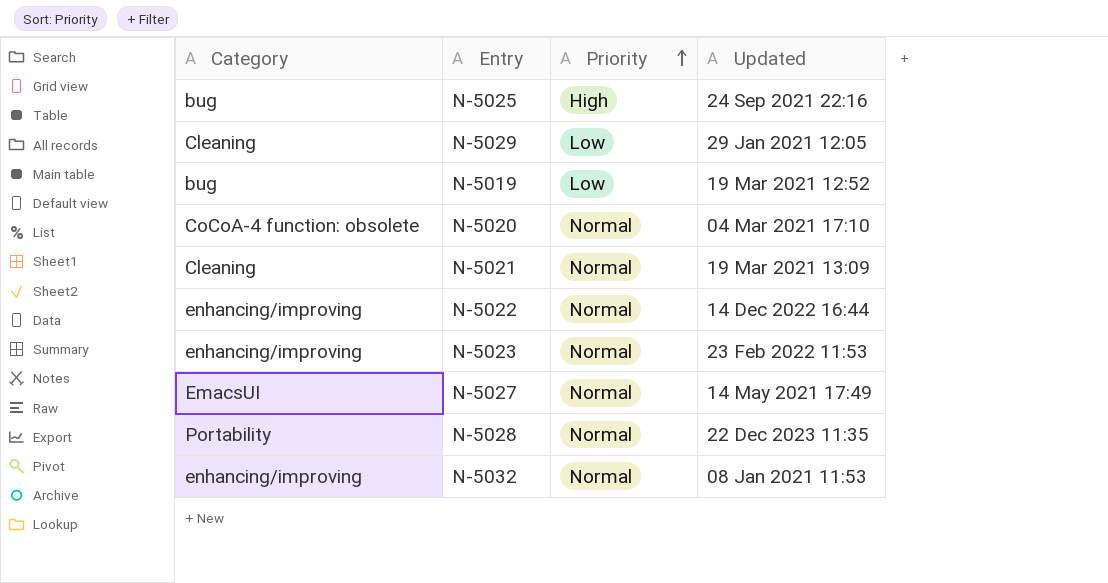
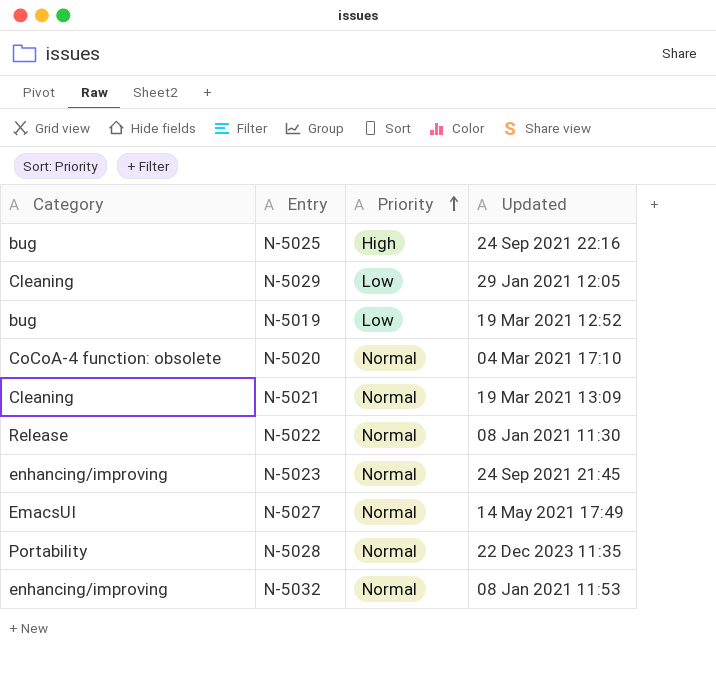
N-5022 | Category: enhancing/improving -> Release
N-5022 | Updated: 14 Dec 2022 16:44 -> 08 Jan 2021 11:30
N-5023 | Updated: 23 Feb 2022 11:53 -> 24 Sep 2021 21:45

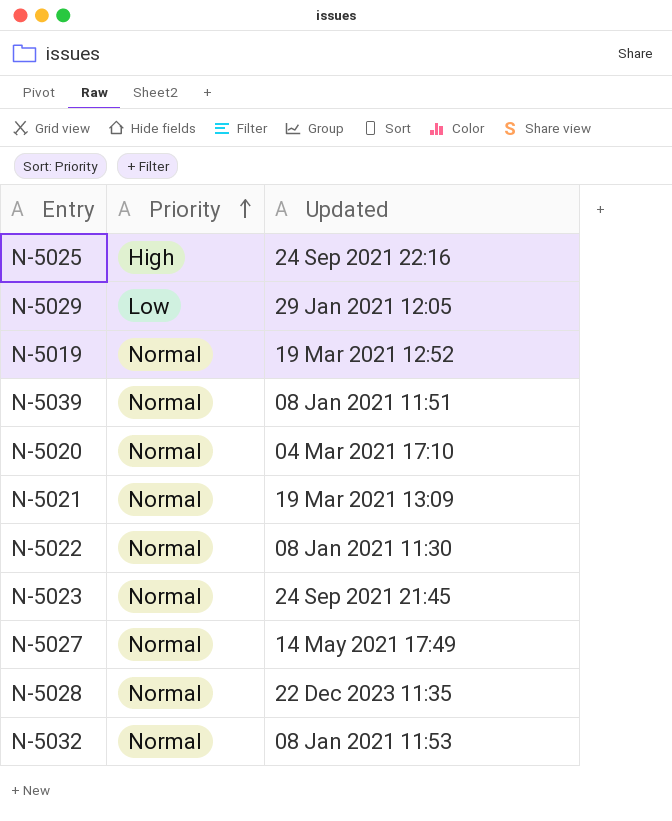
column Category | position: 1 -> none
N-5019 | Priority: Low -> Normal
row N-5039: none -> Normal | 08 Jan 2021 11:51

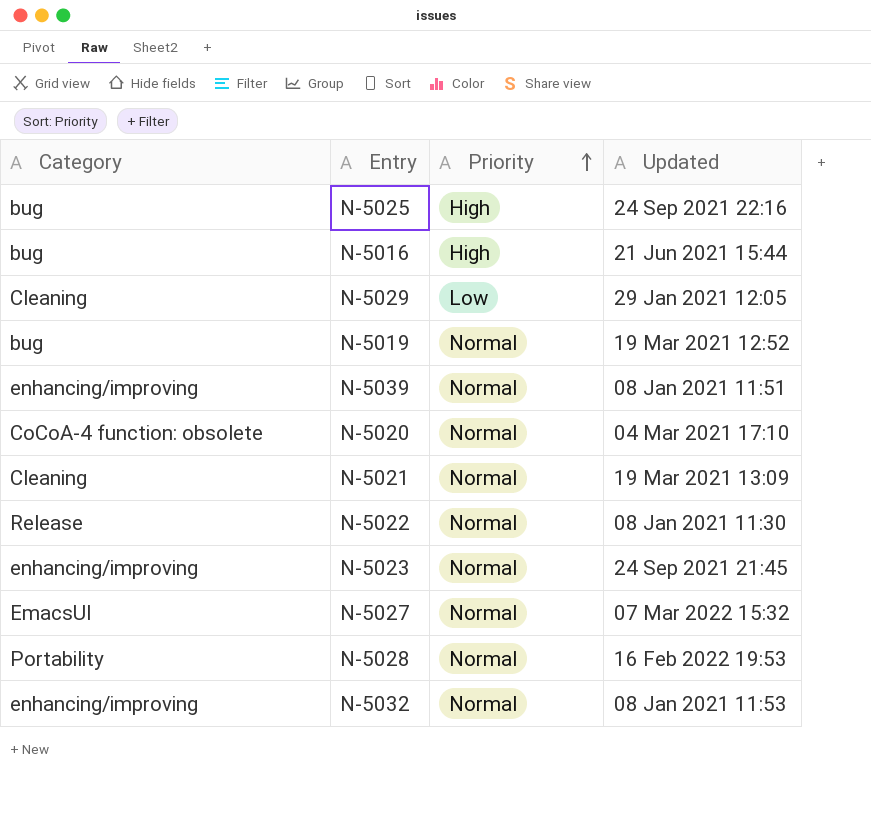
column Category | position: none -> 1
row N-5016: none -> bug | High | 21 Jun 2021 15:44
N-5027 | Updated: 14 May 2021 17:49 -> 07 Mar 2022 15:32
N-5028 | Updated: 22 Dec 2023 11:35 -> 16 Feb 2022 19:53

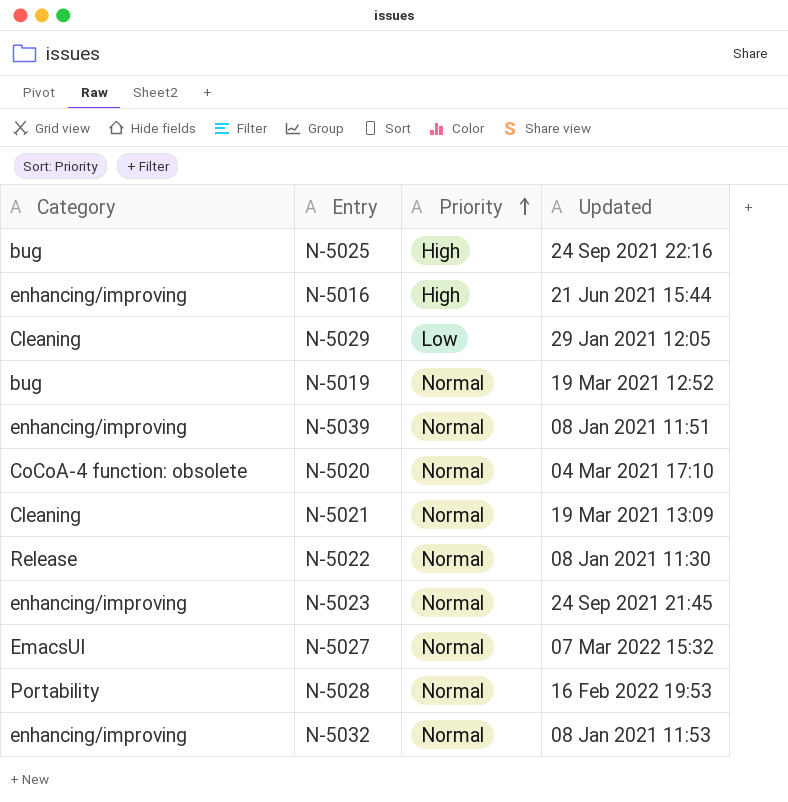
N-5016 | Category: bug -> enhancing/improving

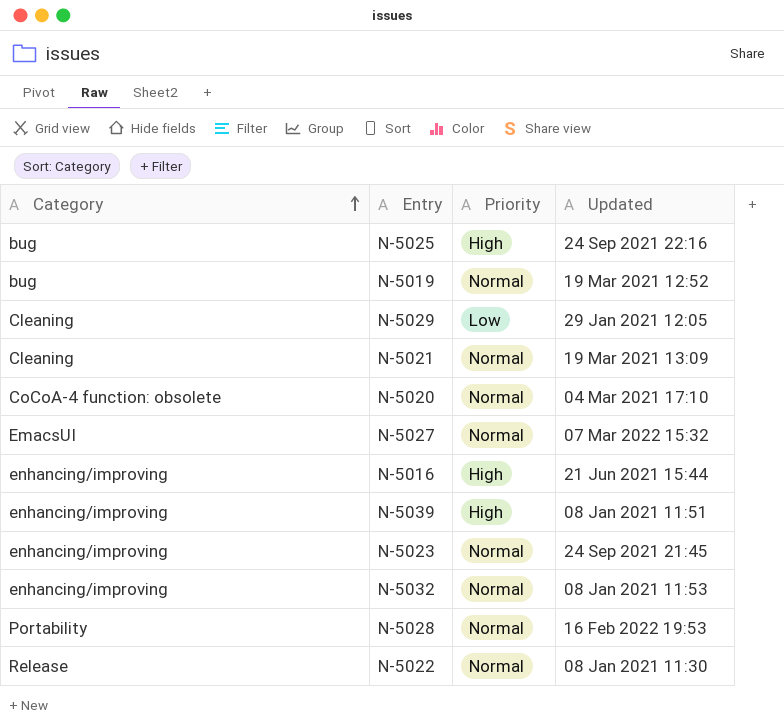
row order: Priority ascending -> Category ascending
N-5039 | Priority: Normal -> High

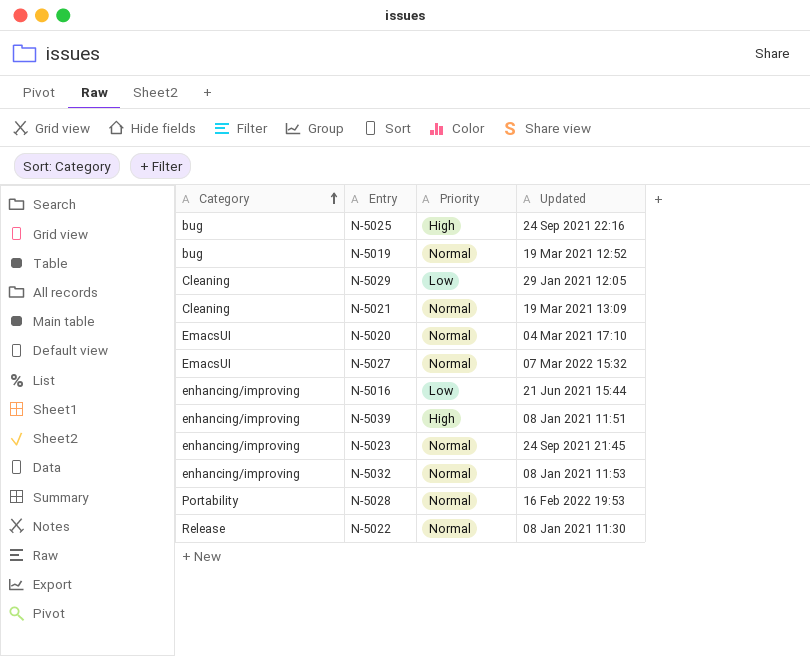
N-5020 | Category: CoCoA-4 function: obsolete -> EmacsUI
N-5016 | Priority: High -> Low

